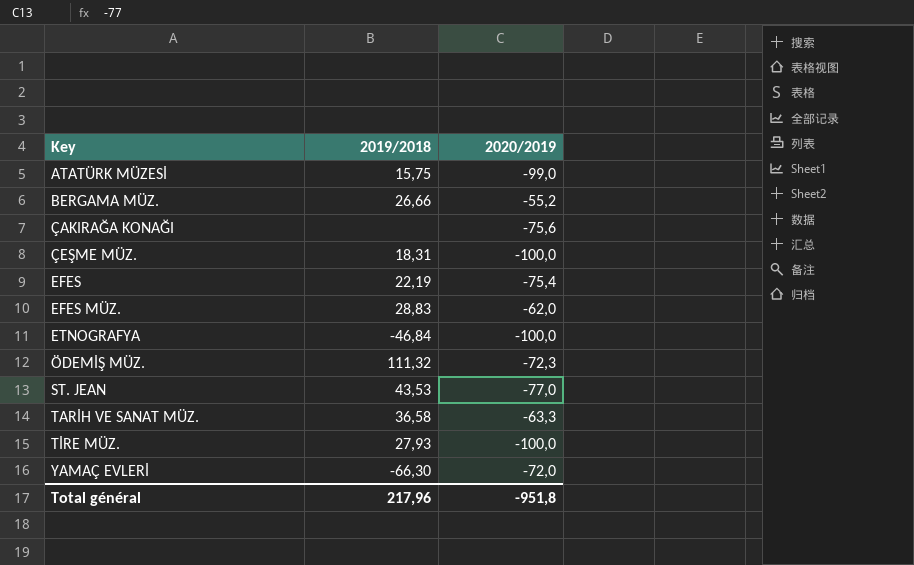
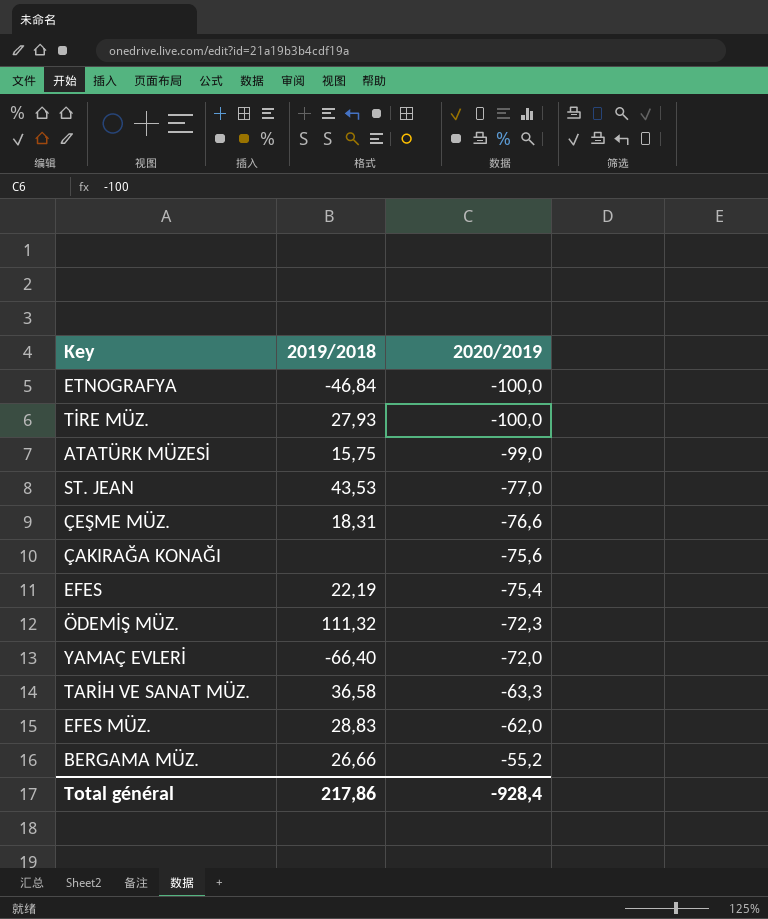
row order: Key ascending -> 2020/2019 ascending
ÇEŞME MÜZ. | 2020/2019: -100,0 -> -76,6
YAMAÇ EVLERİ | 2019/2018: -66,30 -> -66,40
Total général | 2019/2018: 217,96 -> 217,86
Total général | 2020/2019: -951,8 -> -928,4

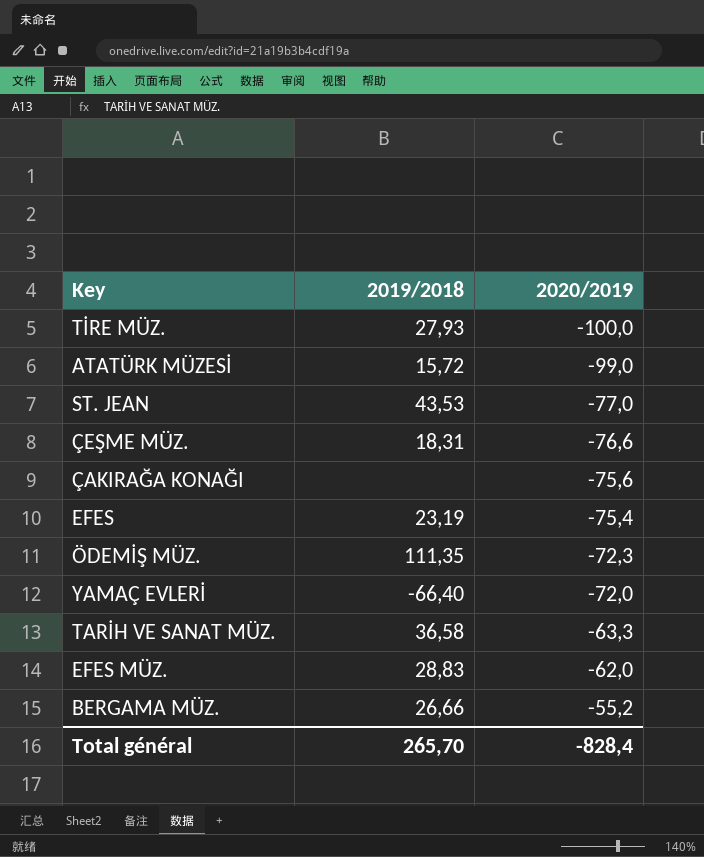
row ETNOGRAFYA: -46,84 | -100,0 -> none
ATATÜRK MÜZESİ | 2019/2018: 15,75 -> 15,72
EFES | 2019/2018: 22,19 -> 23,19
ÖDEMİŞ MÜZ. | 2019/2018: 111,32 -> 111,35
Total général | 2019/2018: 217,86 -> 265,70
Total général | 2020/2019: -928,4 -> -828,4

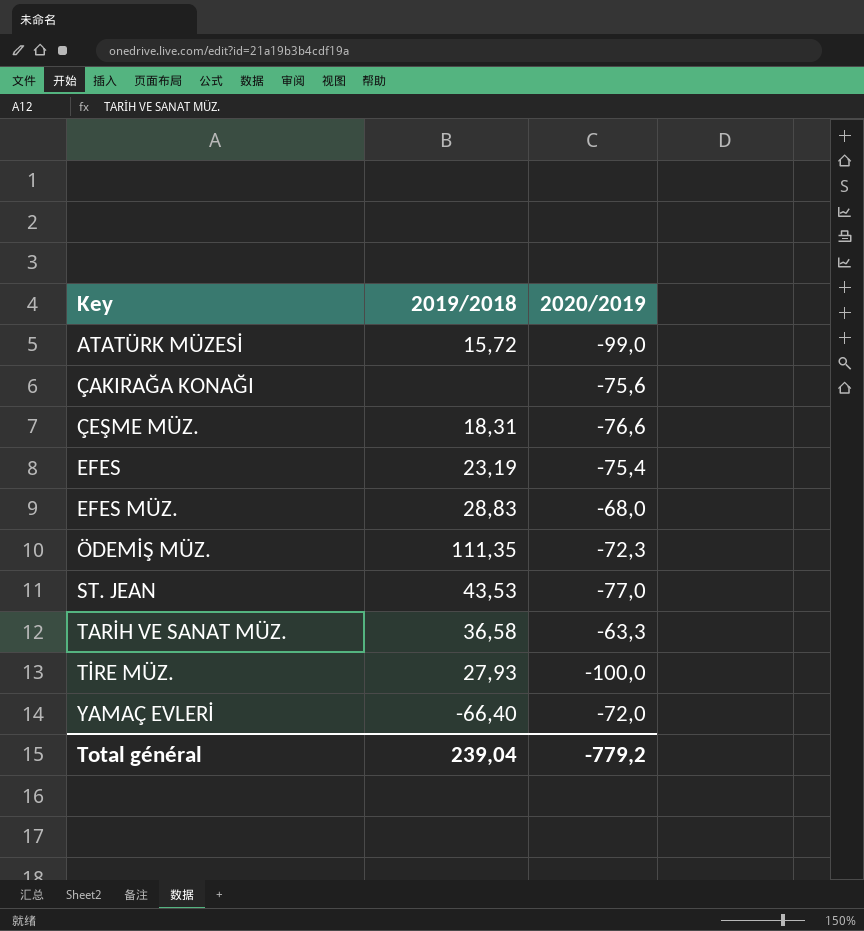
row order: 2020/2019 ascending -> Key ascending
row BERGAMA MÜZ.: 26,66 | -55,2 -> none
EFES MÜZ. | 2020/2019: -62,0 -> -68,0
Total général | 2019/2018: 265,70 -> 239,04
Total général | 2020/2019: -828,4 -> -779,2

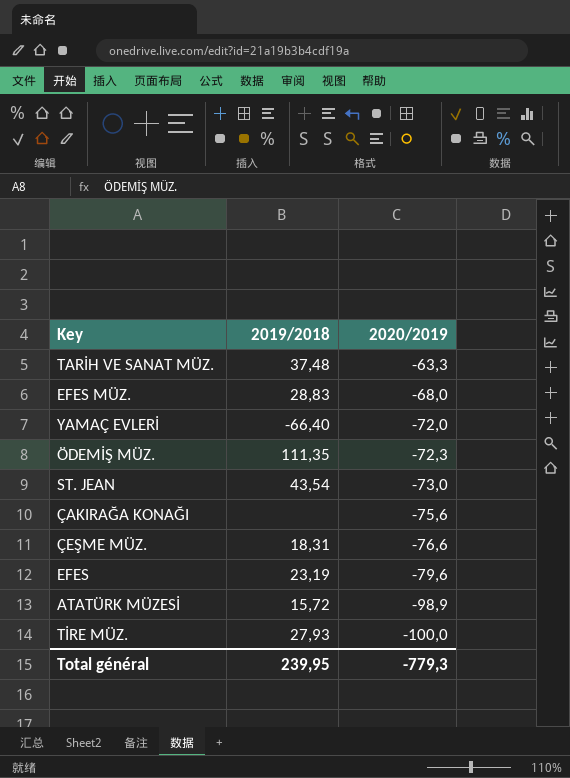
row order: Key ascending -> 2020/2019 descending
TARİH VE SANAT MÜZ. | 2019/2018: 36,58 -> 37,48
ST. JEAN | 2019/2018: 43,53 -> 43,54
ST. JEAN | 2020/2019: -77,0 -> -73,0
EFES | 2020/2019: -75,4 -> -79,6
ATATÜRK MÜZESİ | 2020/2019: -99,0 -> -98,9
Total général | 2019/2018: 239,04 -> 239,95
Total général | 2020/2019: -779,2 -> -779,3

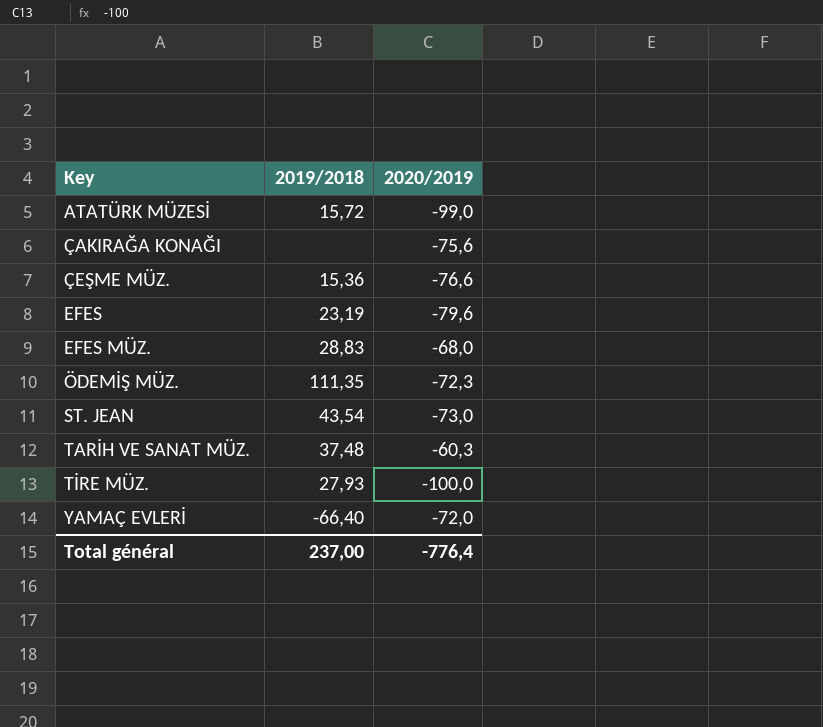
row order: 2020/2019 descending -> Key ascending
ATATÜRK MÜZESİ | 2020/2019: -98,9 -> -99,0
ÇEŞME MÜZ. | 2019/2018: 18,31 -> 15,36
TARİH VE SANAT MÜZ. | 2020/2019: -63,3 -> -60,3
Total général | 2019/2018: 239,95 -> 237,00
Total général | 2020/2019: -779,3 -> -776,4

